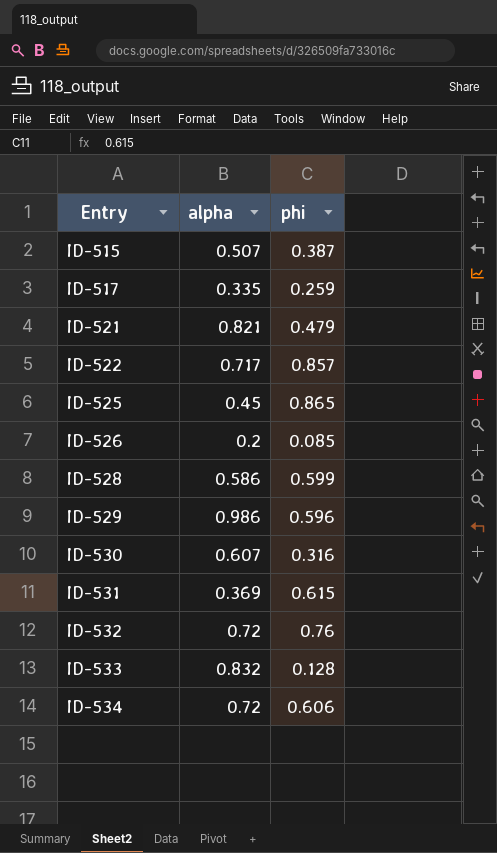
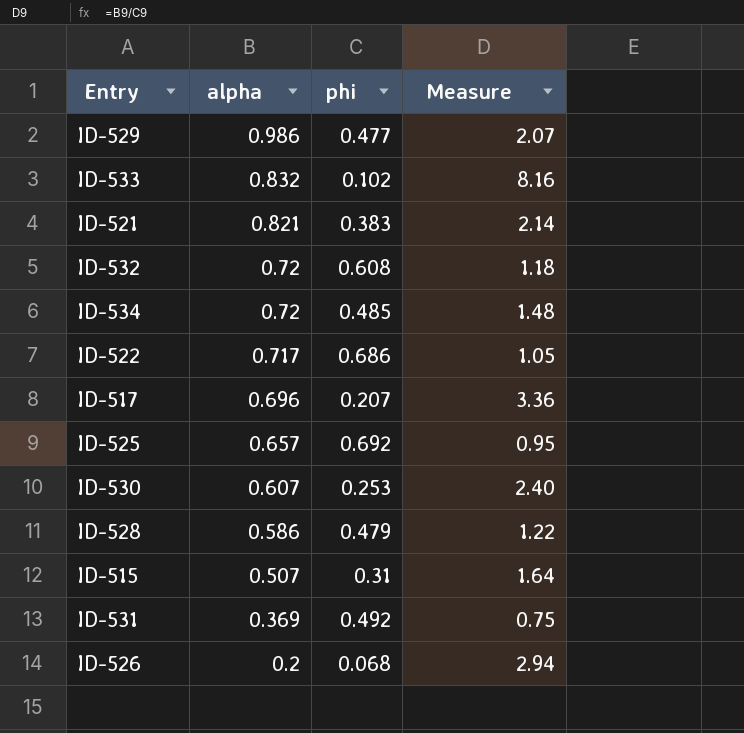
row order: Entry ascending -> alpha descending
column Measure | formula: none -> [alpha] / [phi]
ID-529 | phi: 0.596 -> 0.477
ID-533 | phi: 0.128 -> 0.102
ID-521 | phi: 0.479 -> 0.383
ID-532 | phi: 0.76 -> 0.608
ID-534 | phi: 0.606 -> 0.485
ID-522 | phi: 0.857 -> 0.686
ID-517 | alpha: 0.335 -> 0.696
ID-517 | phi: 0.259 -> 0.207
ID-525 | alpha: 0.45 -> 0.657
ID-525 | phi: 0.865 -> 0.692
ID-530 | phi: 0.316 -> 0.253
ID-528 | phi: 0.599 -> 0.479
ID-515 | phi: 0.387 -> 0.31
ID-531 | phi: 0.615 -> 0.492
ID-526 | phi: 0.085 -> 0.068

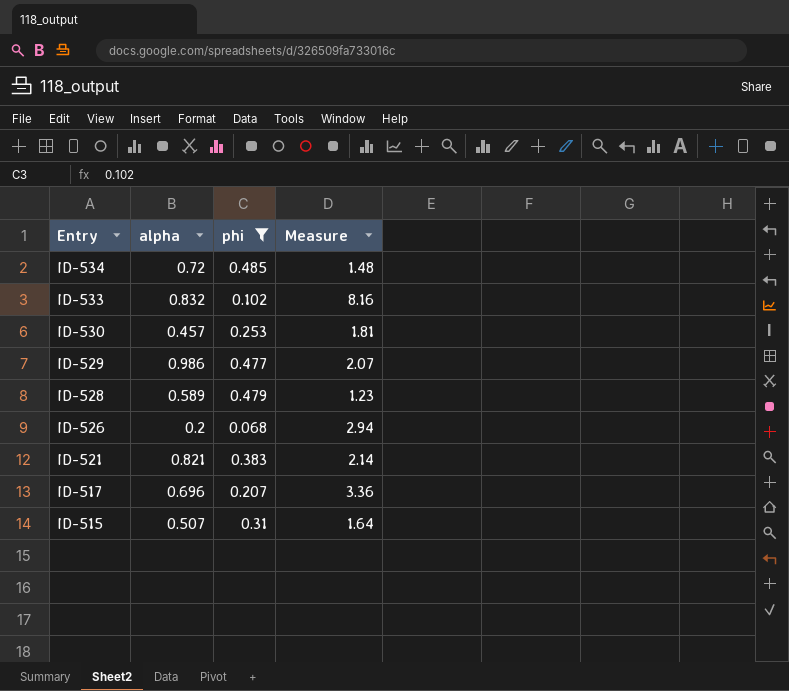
filter: none -> phi <= 0.485
row order: alpha descending -> Entry descending
ID-530 | alpha: 0.607 -> 0.457
ID-530 | Measure: 2.40 -> 1.81
ID-528 | alpha: 0.586 -> 0.589
ID-528 | Measure: 1.22 -> 1.23

